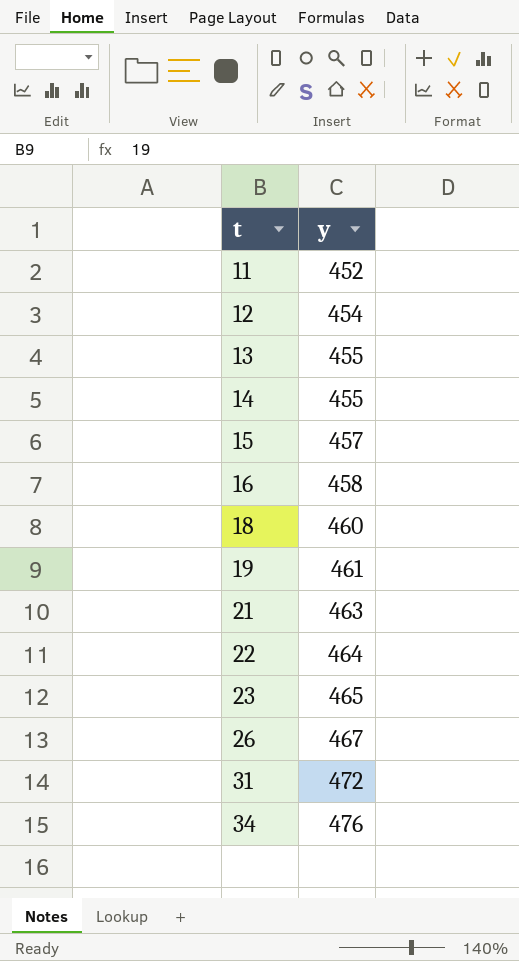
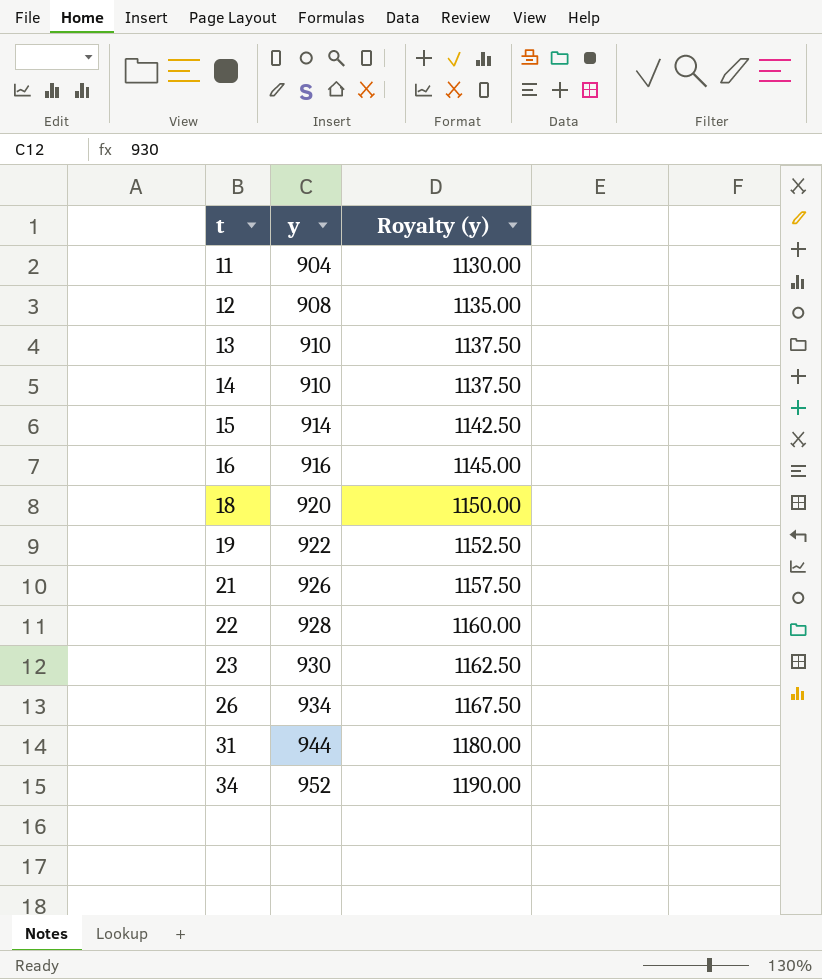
column Royalty (y) | formula: none -> [y] * 1.25
11 | y: 452 -> 904
12 | y: 454 -> 908
13 | y: 455 -> 910
14 | y: 455 -> 910
15 | y: 457 -> 914
16 | y: 458 -> 916
18 | y: 460 -> 920
19 | y: 461 -> 922
21 | y: 463 -> 926
22 | y: 464 -> 928
23 | y: 465 -> 930
26 | y: 467 -> 934
31 | y: 472 -> 944
34 | y: 476 -> 952

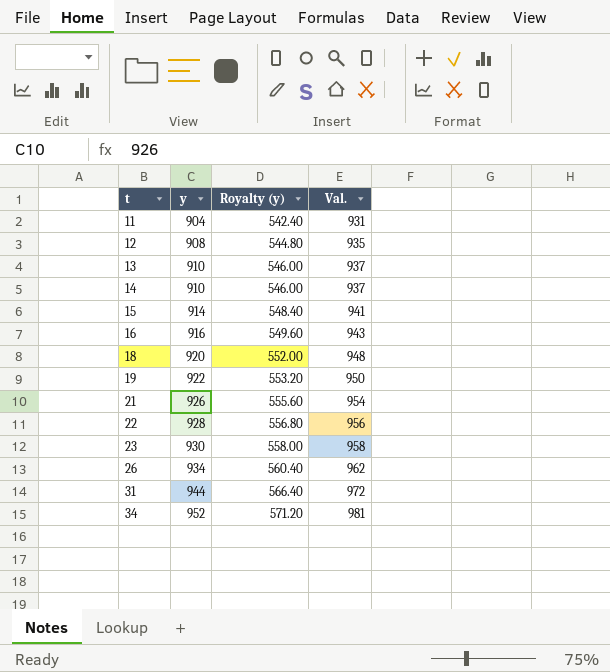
column Royalty (y) | formula: [y] * 1.25 -> [y] * 0.6
column Val. | formula: none -> [y] * 1.03

